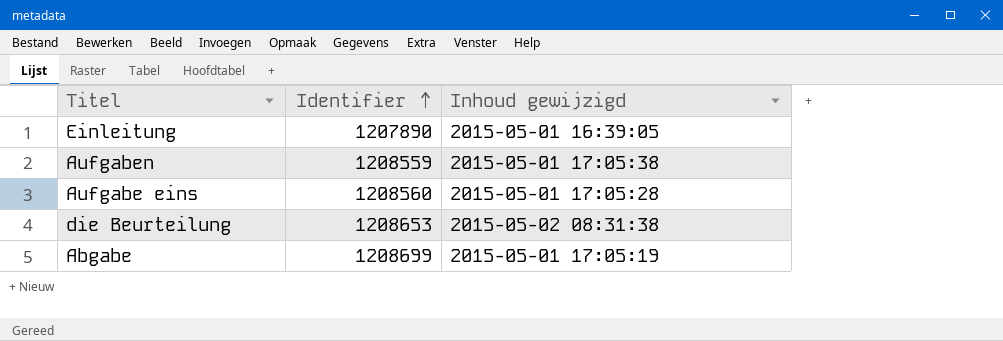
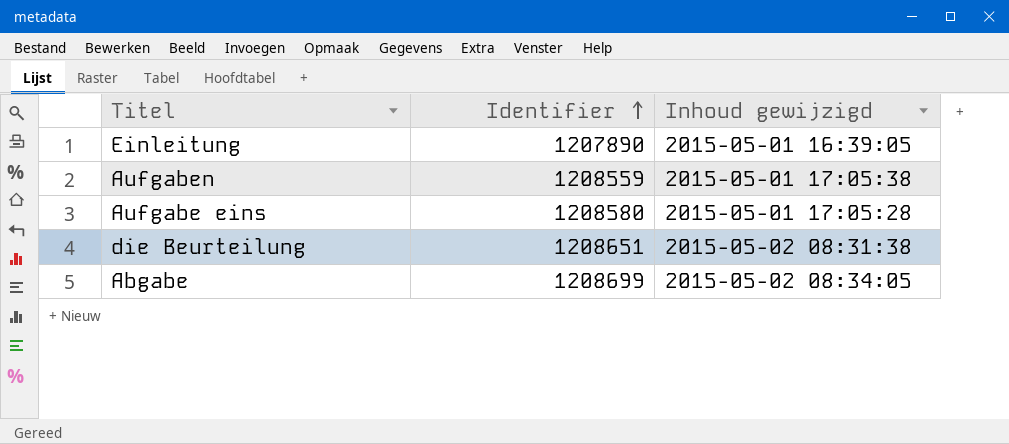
Aufgabe eins | Identifier: 1208560 -> 1208580
die Beurteilung | Identifier: 1208653 -> 1208651
Abgabe | Inhoud gewijzigd: 2015-05-01 17:05:19 -> 2015-05-02 08:34:05

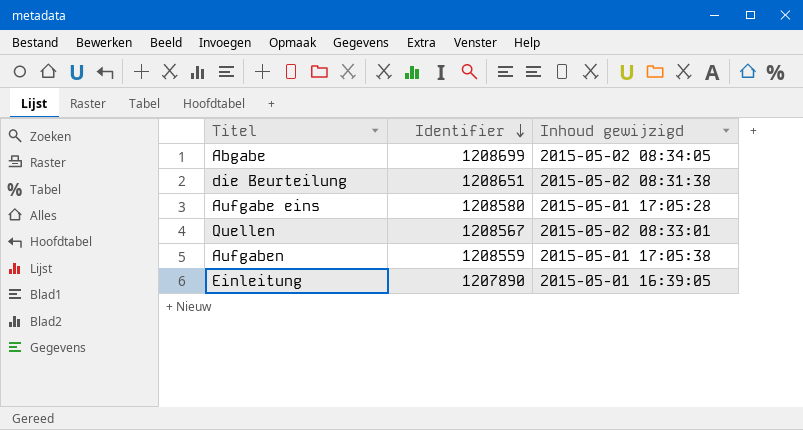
row order: Identifier ascending -> Identifier descending
row Quellen: none -> 1208567 | 2015-05-02 08:33:01

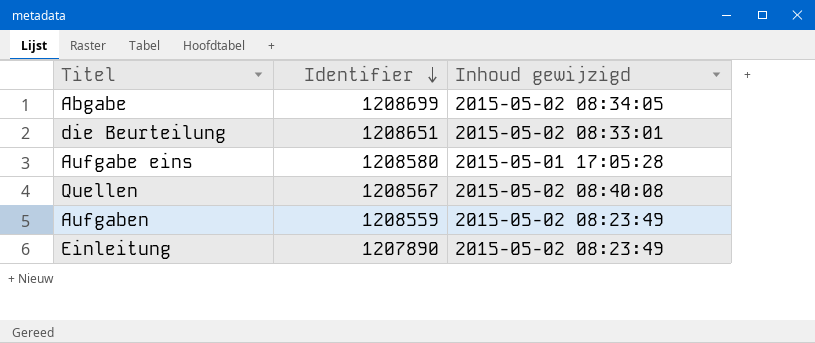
die Beurteilung | Inhoud gewijzigd: 2015-05-02 08:31:38 -> 2015-05-02 08:33:01
Quellen | Inhoud gewijzigd: 2015-05-02 08:33:01 -> 2015-05-02 08:40:08
Aufgaben | Inhoud gewijzigd: 2015-05-01 17:05:38 -> 2015-05-02 08:23:49
Einleitung | Inhoud gewijzigd: 2015-05-01 16:39:05 -> 2015-05-02 08:23:49

